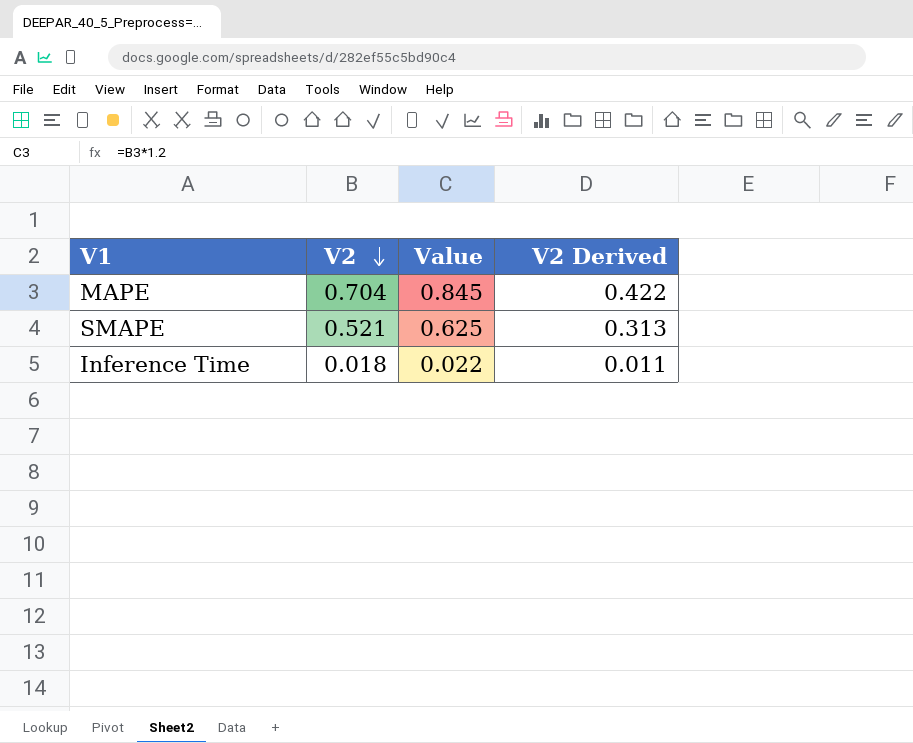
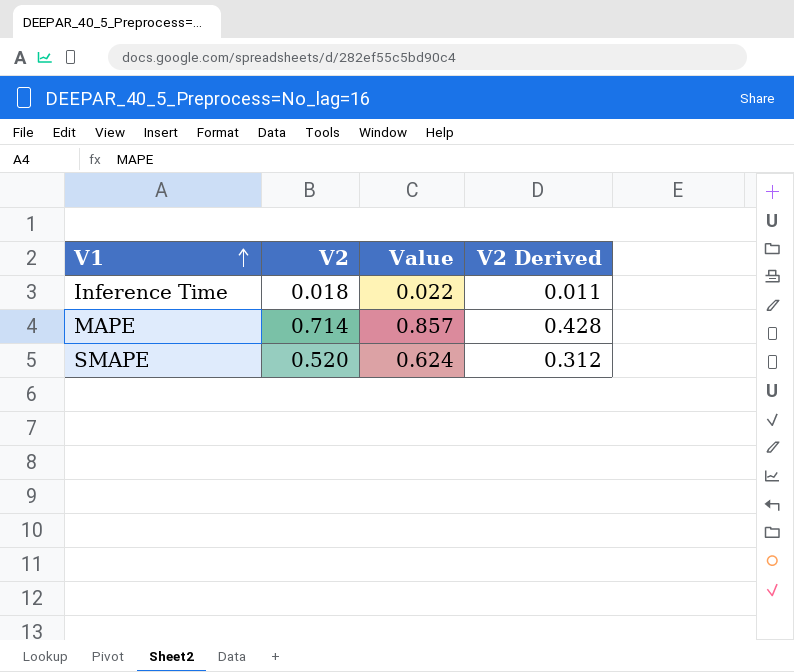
row order: V2 descending -> V1 ascending
MAPE | V2: 0.704 -> 0.714
MAPE | Value: 0.845 -> 0.857
MAPE | V2 Derived: 0.422 -> 0.428
SMAPE | V2: 0.521 -> 0.520
SMAPE | Value: 0.625 -> 0.624
SMAPE | V2 Derived: 0.313 -> 0.312

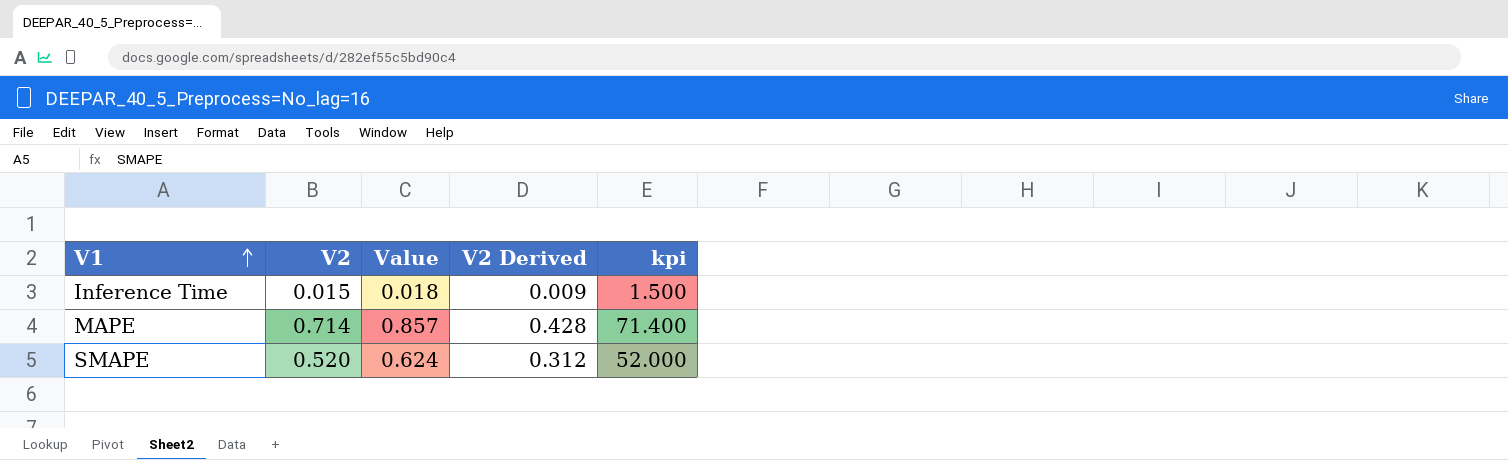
column kpi | formula: none -> [V2] * 100
Inference Time | V2: 0.018 -> 0.015
Inference Time | Value: 0.022 -> 0.018
Inference Time | V2 Derived: 0.011 -> 0.009

